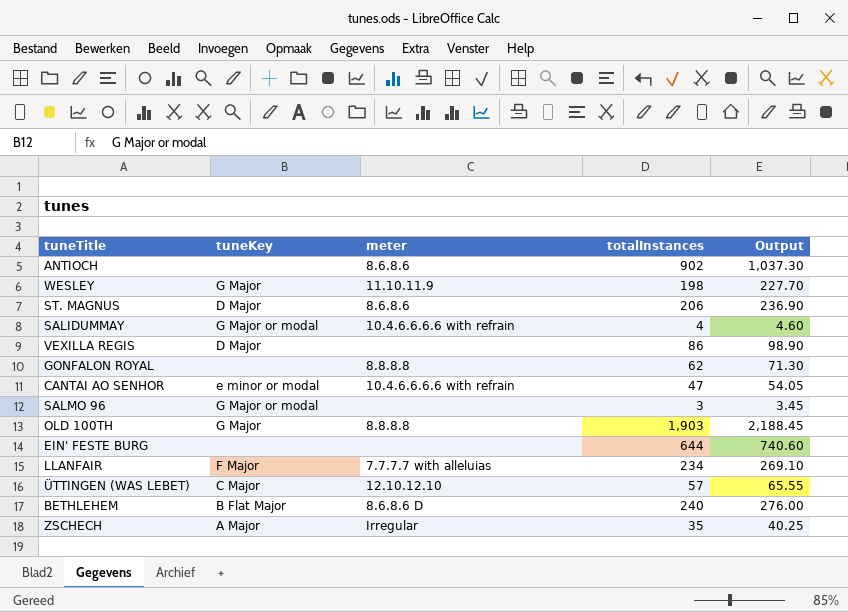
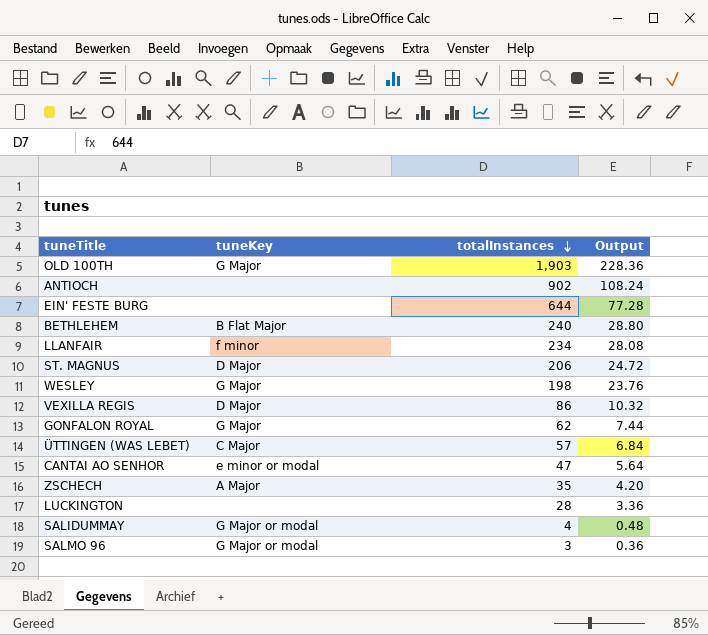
row order: none -> totalInstances descending
column meter | position: 3 -> none
column Output | formula: [totalInstances] * 1.15 -> [totalInstances] * 0.12
LLANFAIR | tuneKey: F Major -> f minor
GONFALON ROYAL | tuneKey: none -> G Major
row LUCKINGTON: none -> none | 28 | 3.36

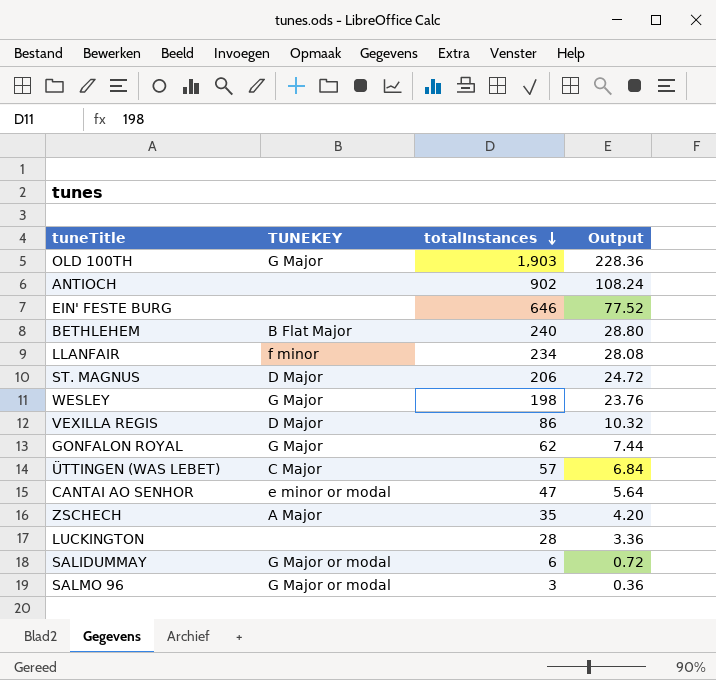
column name: tuneKey -> TUNEKEY
EIN' FESTE BURG | totalInstances: 644 -> 646
EIN' FESTE BURG | Output: 77.28 -> 77.52
SALIDUMMAY | totalInstances: 4 -> 6
SALIDUMMAY | Output: 0.48 -> 0.72

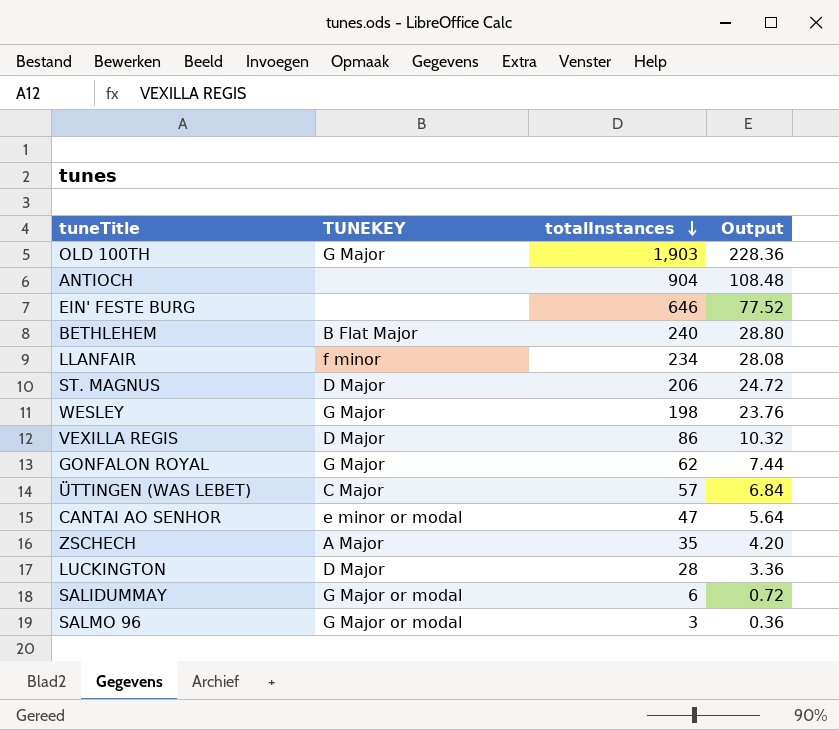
ANTIOCH | totalInstances: 902 -> 904
ANTIOCH | Output: 108.24 -> 108.48
LUCKINGTON | TUNEKEY: none -> D Major

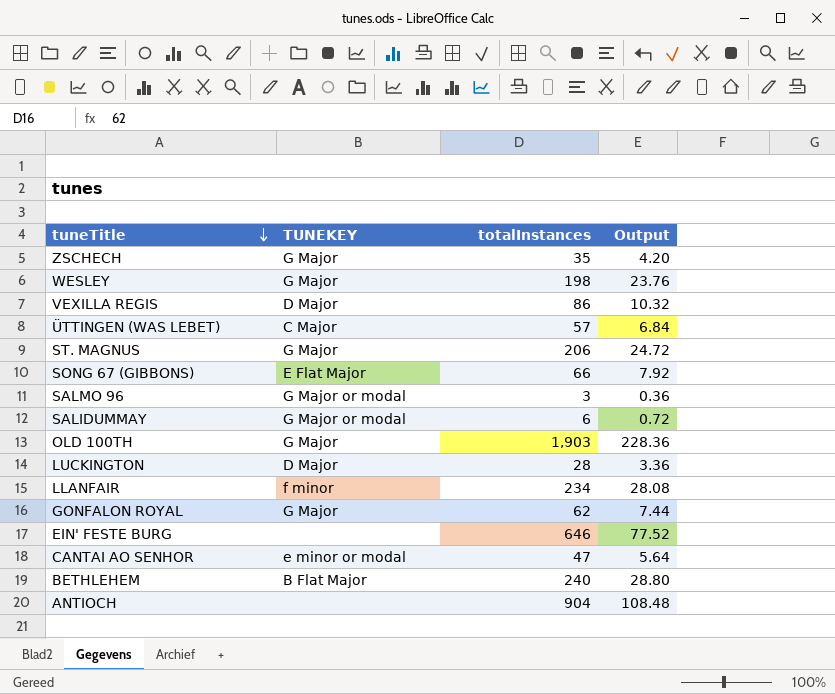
row order: totalInstances descending -> tuneTitle descending
ZSCHECH | TUNEKEY: A Major -> G Major
ST. MAGNUS | TUNEKEY: D Major -> G Major
row SONG 67 (GIBBONS): none -> E Flat Major | 66 | 7.92

